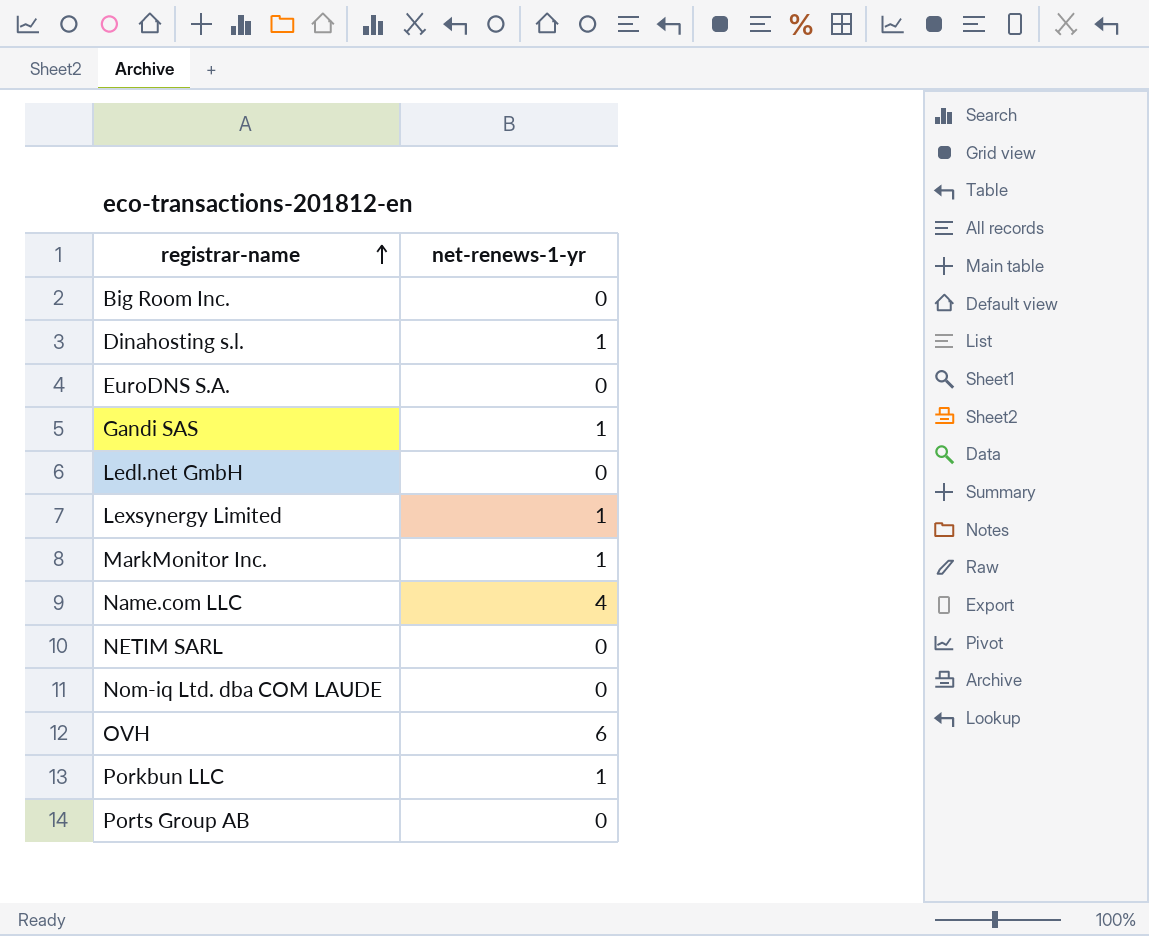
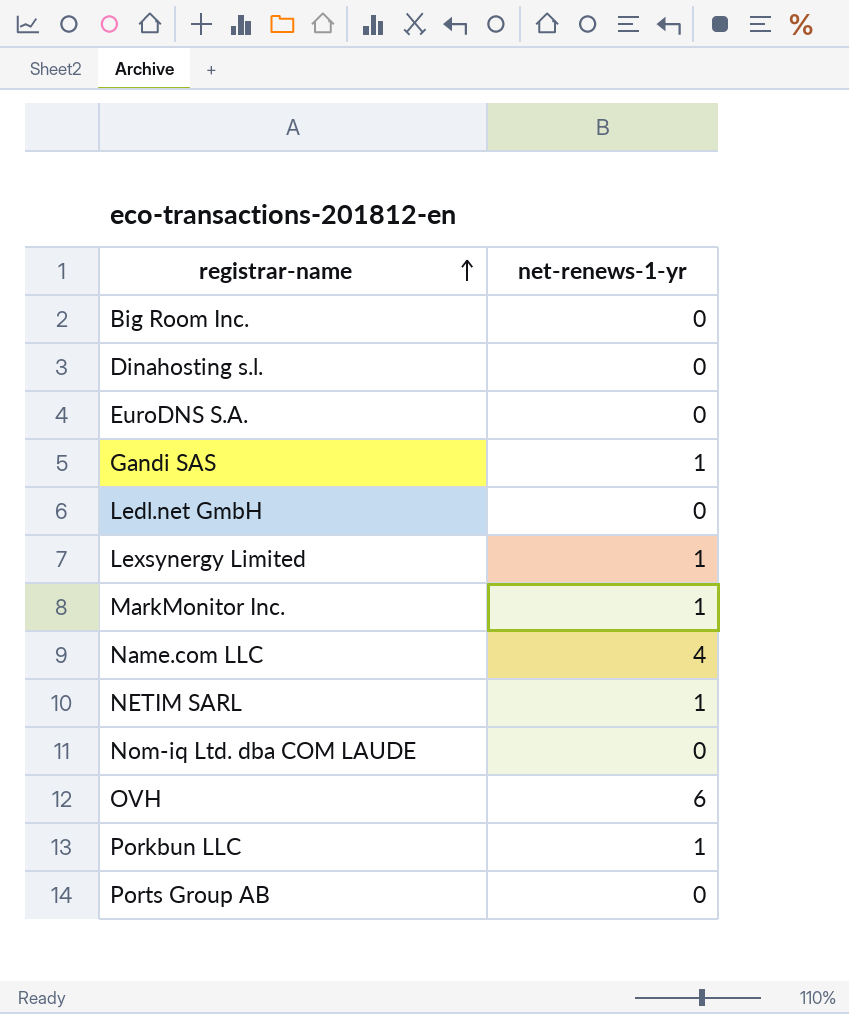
Dinahosting s.l. | net-renews-1-yr: 1 -> 0
NETIM SARL | net-renews-1-yr: 0 -> 1

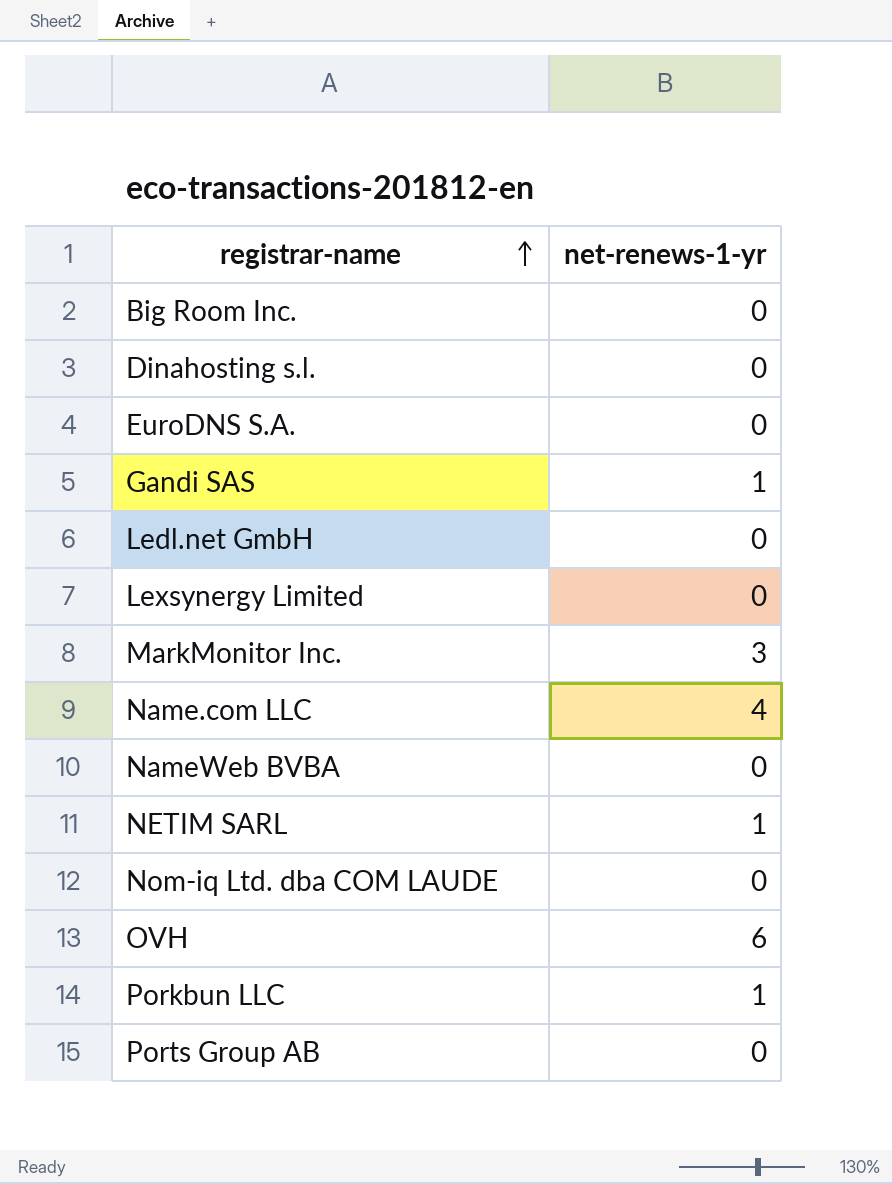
Lexsynergy Limited | net-renews-1-yr: 1 -> 0
MarkMonitor Inc. | net-renews-1-yr: 1 -> 3
row NameWeb BVBA: none -> 0

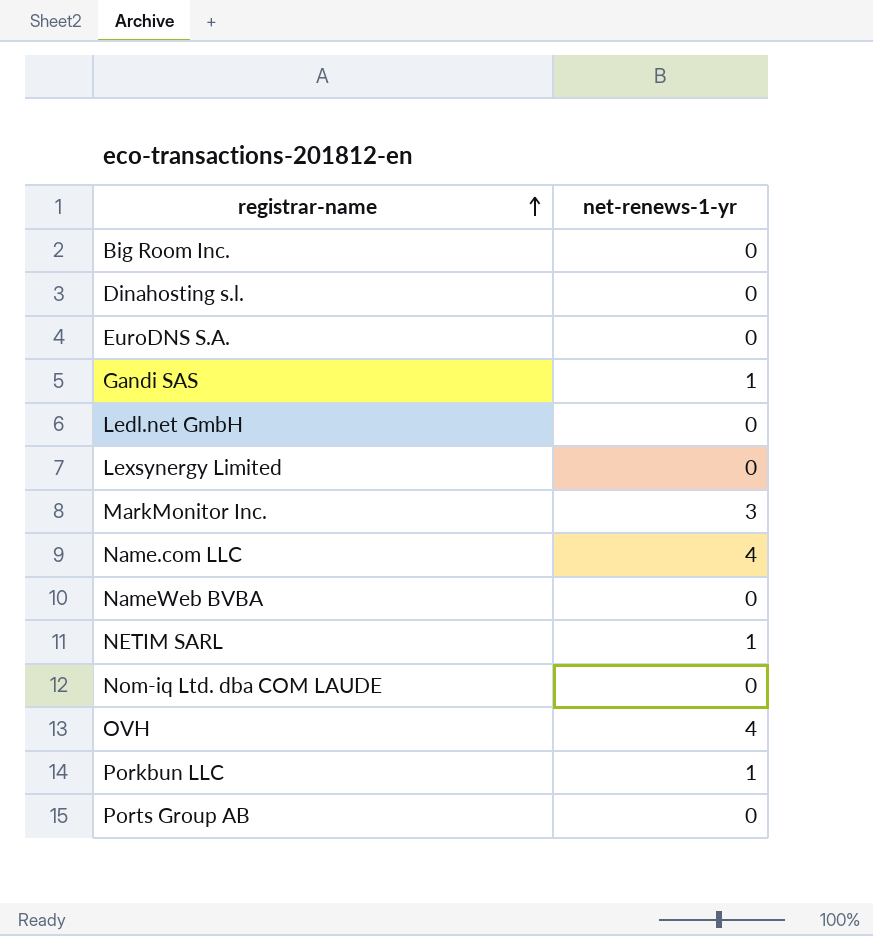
OVH | net-renews-1-yr: 6 -> 4

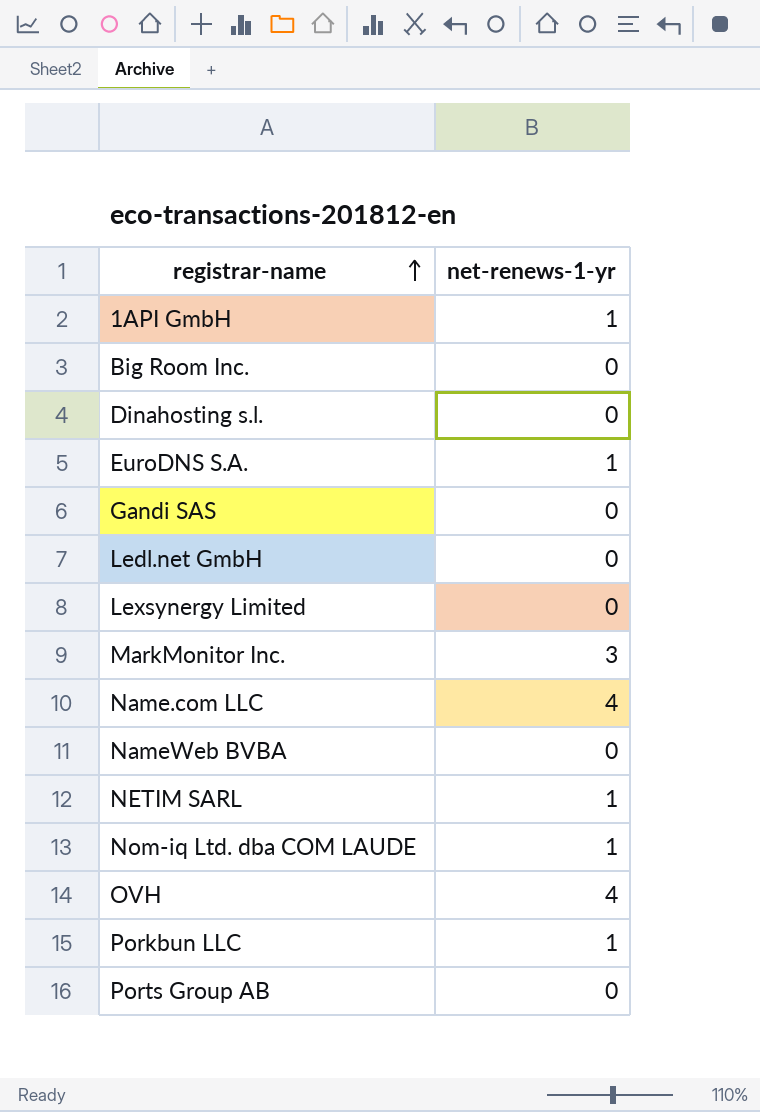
row 1API GmbH: none -> 1
EuroDNS S.A. | net-renews-1-yr: 0 -> 1
Gandi SAS | net-renews-1-yr: 1 -> 0
Nom-iq Ltd. dba COM LAUDE | net-renews-1-yr: 0 -> 1

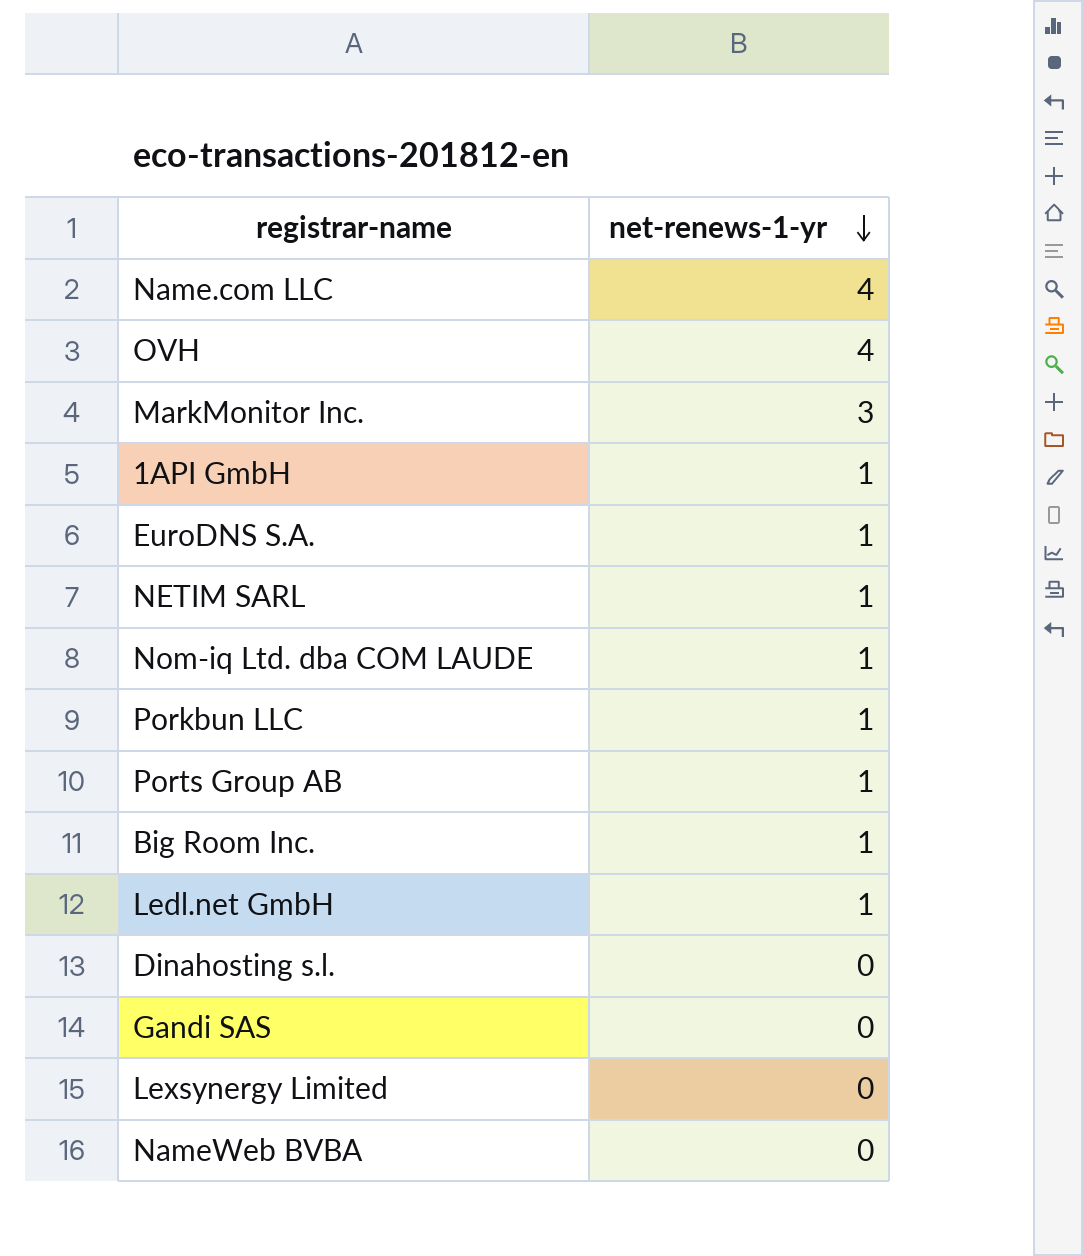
row order: registrar-name ascending -> net-renews-1-yr descending
Ports Group AB | net-renews-1-yr: 0 -> 1
Big Room Inc. | net-renews-1-yr: 0 -> 1
Ledl.net GmbH | net-renews-1-yr: 0 -> 1

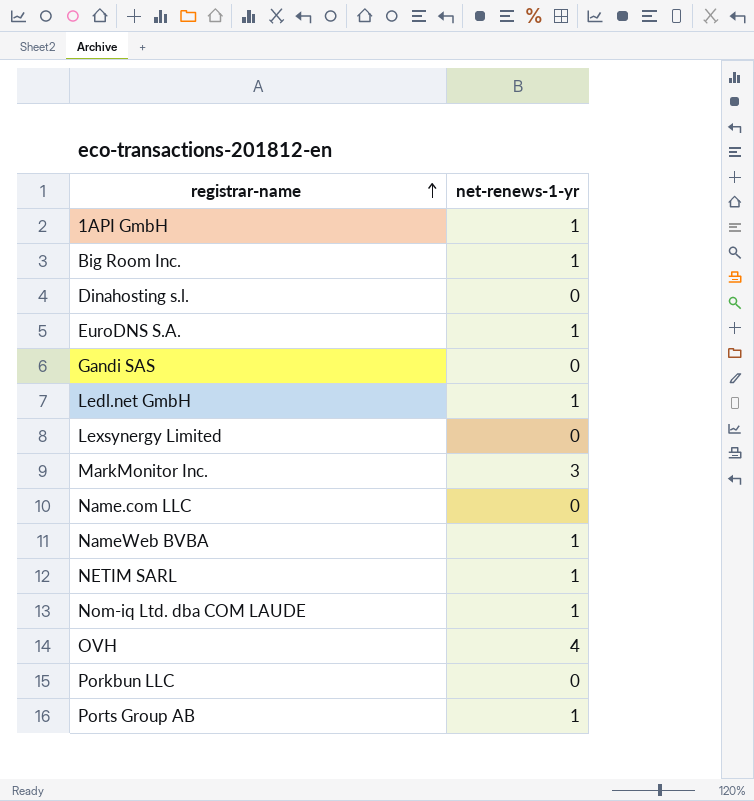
row order: net-renews-1-yr descending -> registrar-name ascending
Name.com LLC | net-renews-1-yr: 4 -> 0
NameWeb BVBA | net-renews-1-yr: 0 -> 1
Porkbun LLC | net-renews-1-yr: 1 -> 0

